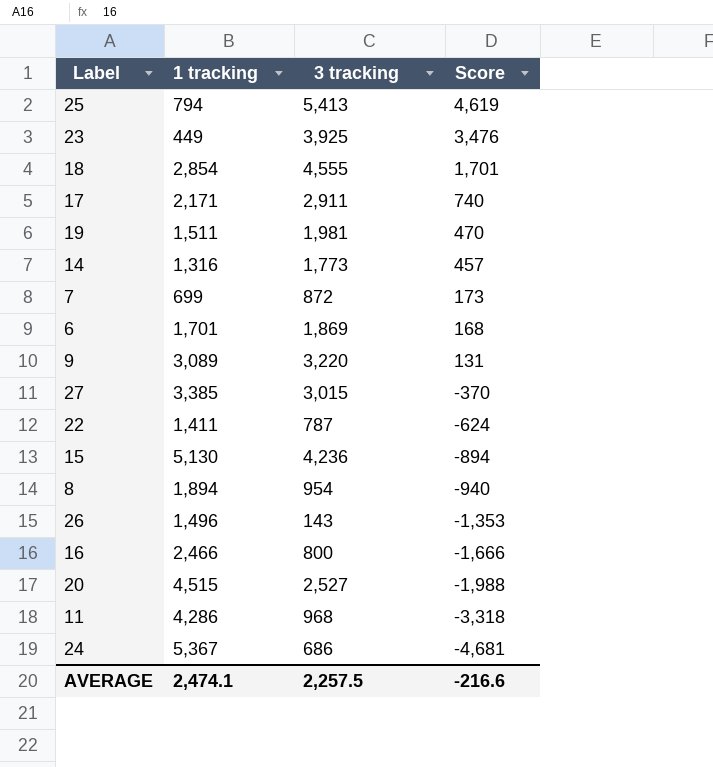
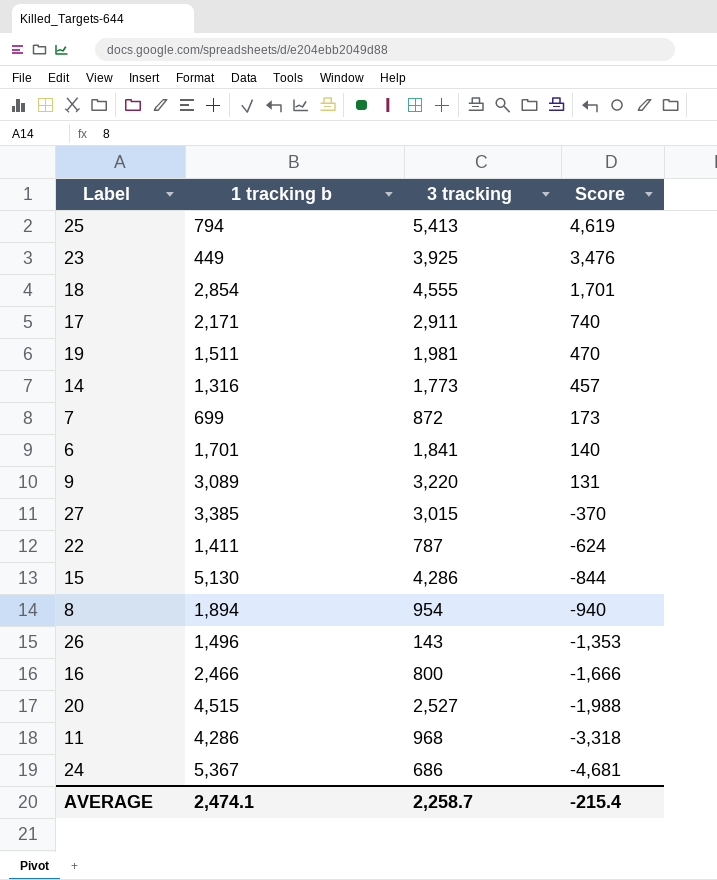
column name: 1 tracking -> 1 tracking b
6 | 3 tracking: 1,869 -> 1,841
6 | Score: 168 -> 140
15 | 3 tracking: 4,236 -> 4,286
15 | Score: -894 -> -844
AVERAGE | 3 tracking: 2,257.5 -> 2,258.7
AVERAGE | Score: -216.6 -> -215.4

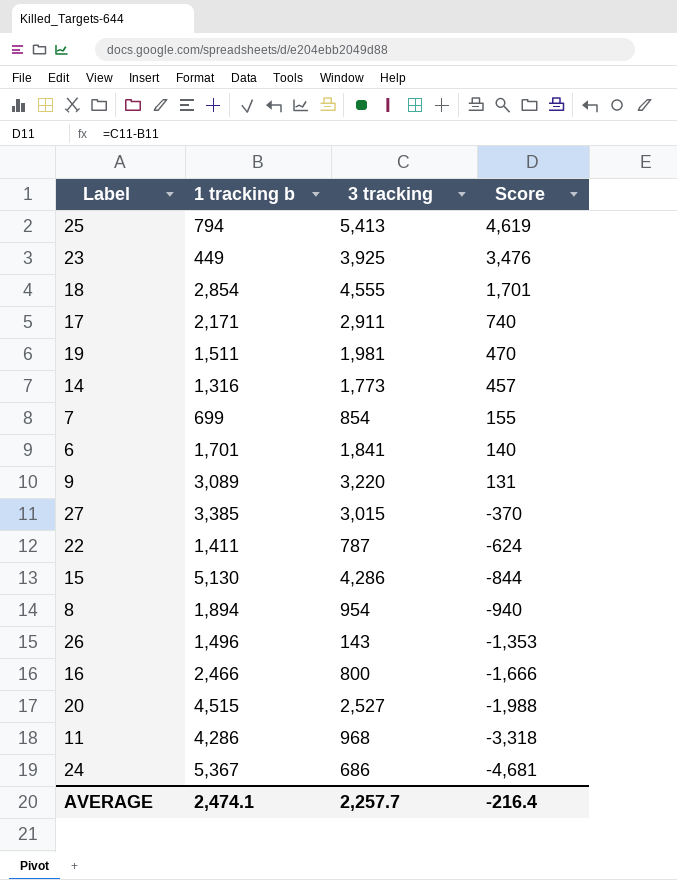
7 | 3 tracking: 872 -> 854
7 | Score: 173 -> 155
AVERAGE | 3 tracking: 2,258.7 -> 2,257.7
AVERAGE | Score: -215.4 -> -216.4

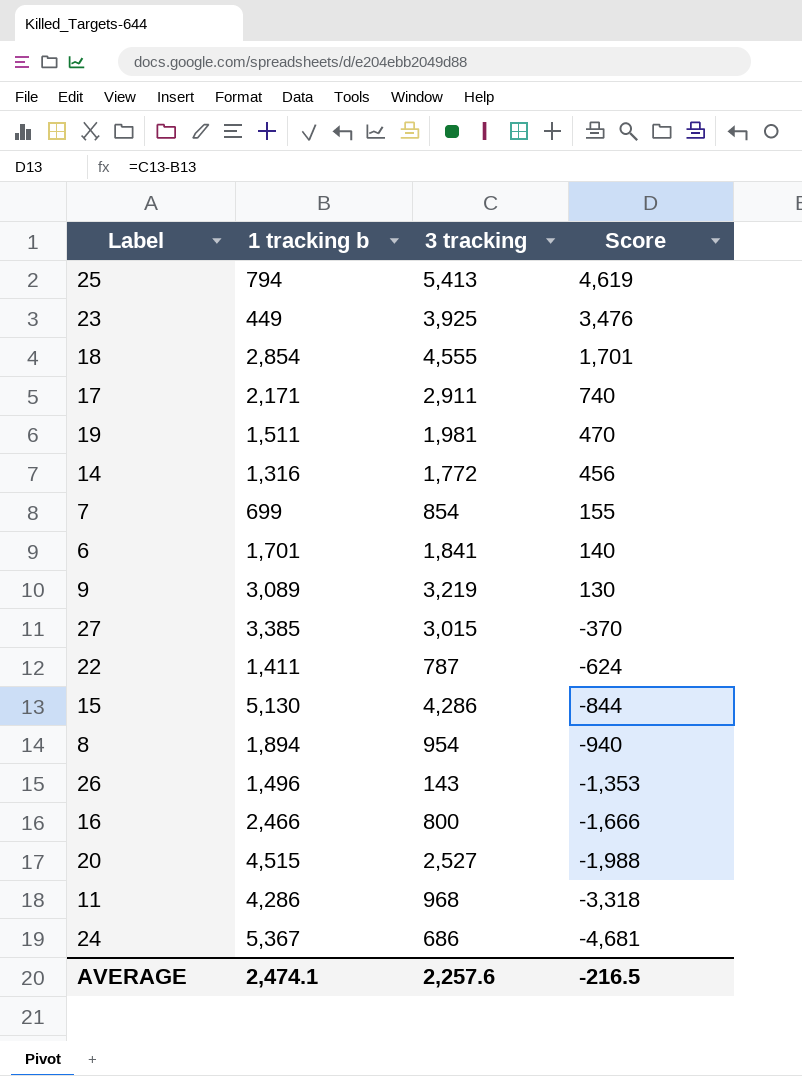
14 | 3 tracking: 1,773 -> 1,772
14 | Score: 457 -> 456
9 | 3 tracking: 3,220 -> 3,219
9 | Score: 131 -> 130
AVERAGE | 3 tracking: 2,257.7 -> 2,257.6
AVERAGE | Score: -216.4 -> -216.5

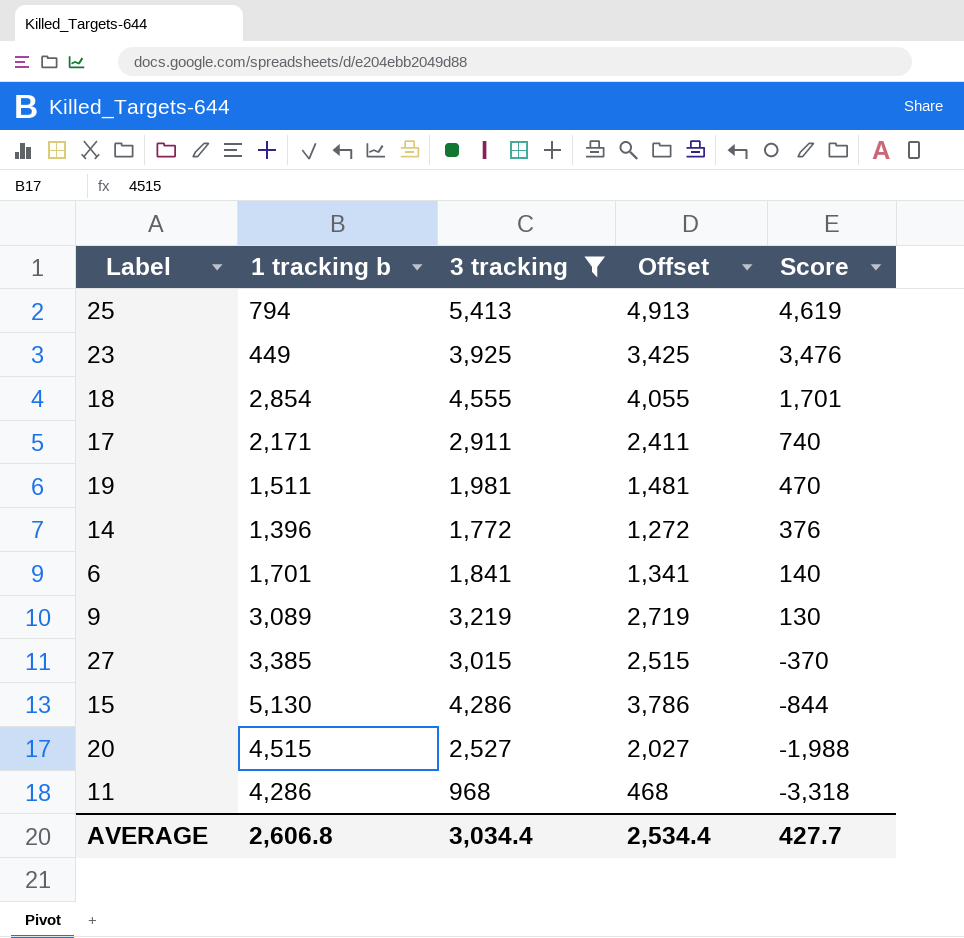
filter: none -> 3 tracking >= 968
column Offset | formula: none -> [3 tracking] - 500
14 | 1 tracking b: 1,316 -> 1,396
14 | Score: 456 -> 376
AVERAGE | 1 tracking b: 2,474.1 -> 2,606.8
AVERAGE | 3 tracking: 2,257.6 -> 3,034.4
AVERAGE | Score: -216.5 -> 427.7

